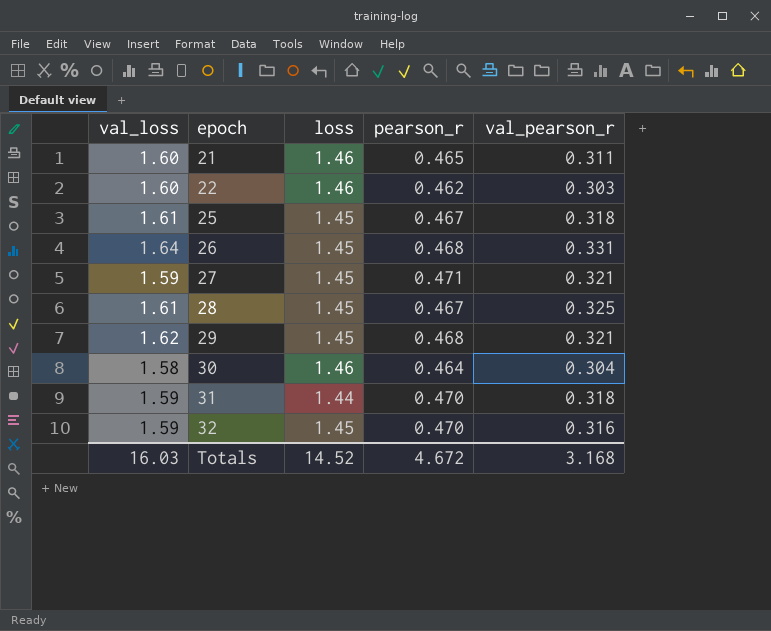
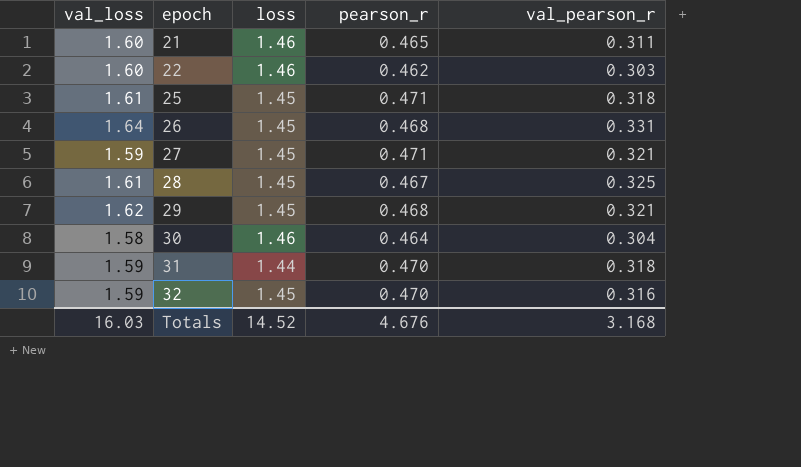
25 | pearson_r: 0.467 -> 0.471
Totals | pearson_r: 4.672 -> 4.676

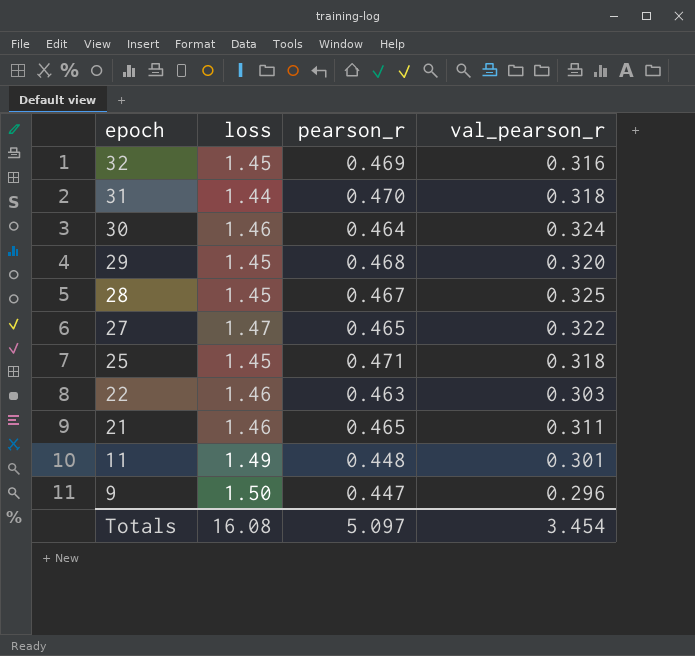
row order: epoch ascending -> epoch descending
column val_loss | position: 1 -> none
row 26: 1.64 | 1.45 | 0.468 | 0.331 -> none
32 | pearson_r: 0.470 -> 0.469
30 | val_pearson_r: 0.304 -> 0.324
29 | val_pearson_r: 0.321 -> 0.320
27 | loss: 1.45 -> 1.47
27 | pearson_r: 0.471 -> 0.465
27 | val_pearson_r: 0.321 -> 0.322
22 | pearson_r: 0.462 -> 0.463
row 11: none -> 1.49 | 0.448 | 0.301
row 9: none -> 1.50 | 0.447 | 0.296
Totals | loss: 14.52 -> 16.08
Totals | pearson_r: 4.676 -> 5.097
Totals | val_pearson_r: 3.168 -> 3.454

